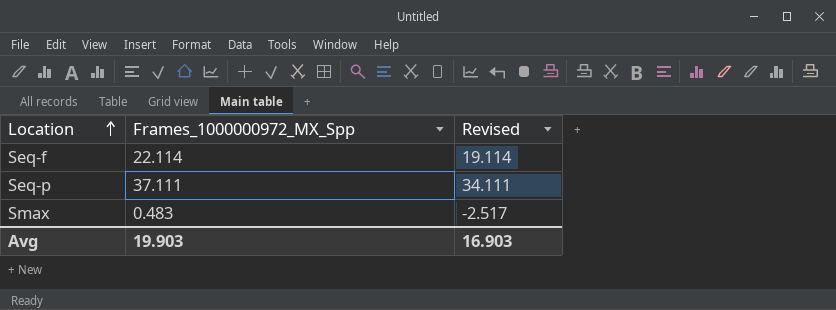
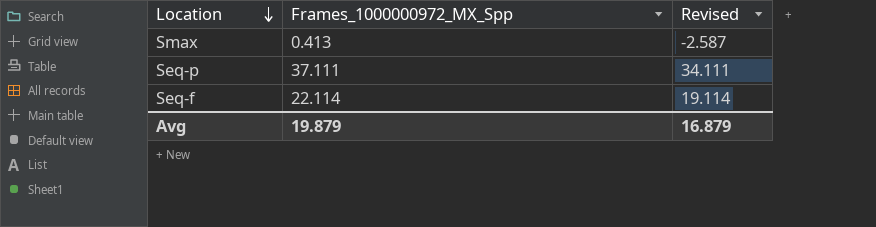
row order: Location ascending -> Location descending
Smax | Frames_1000000972_MX_Spp: 0.483 -> 0.413
Smax | Revised: -2.517 -> -2.587
Avg | Frames_1000000972_MX_Spp: 19.903 -> 19.879
Avg | Revised: 16.903 -> 16.879

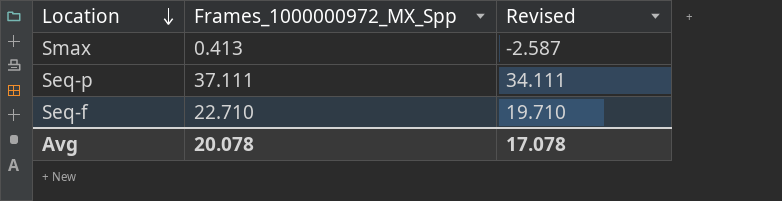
Seq-f | Frames_1000000972_MX_Spp: 22.114 -> 22.710
Seq-f | Revised: 19.114 -> 19.710
Avg | Frames_1000000972_MX_Spp: 19.879 -> 20.078
Avg | Revised: 16.879 -> 17.078

